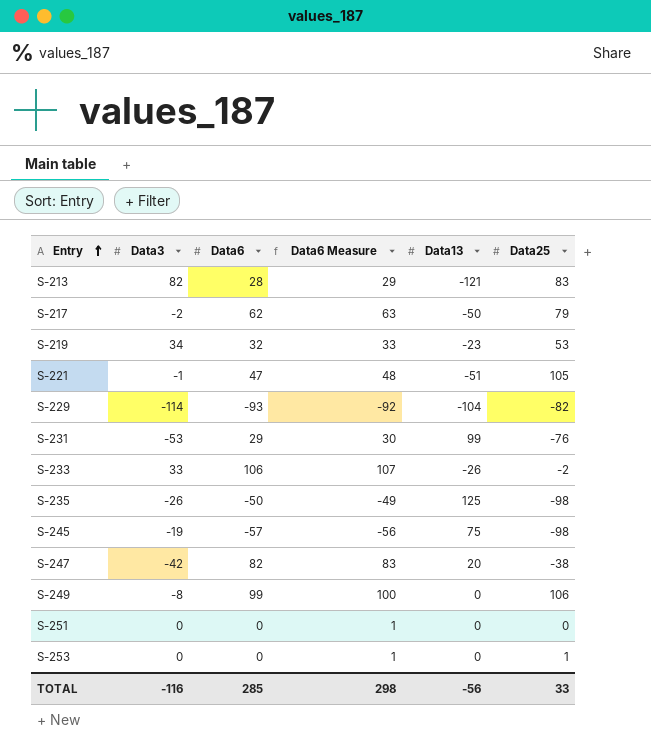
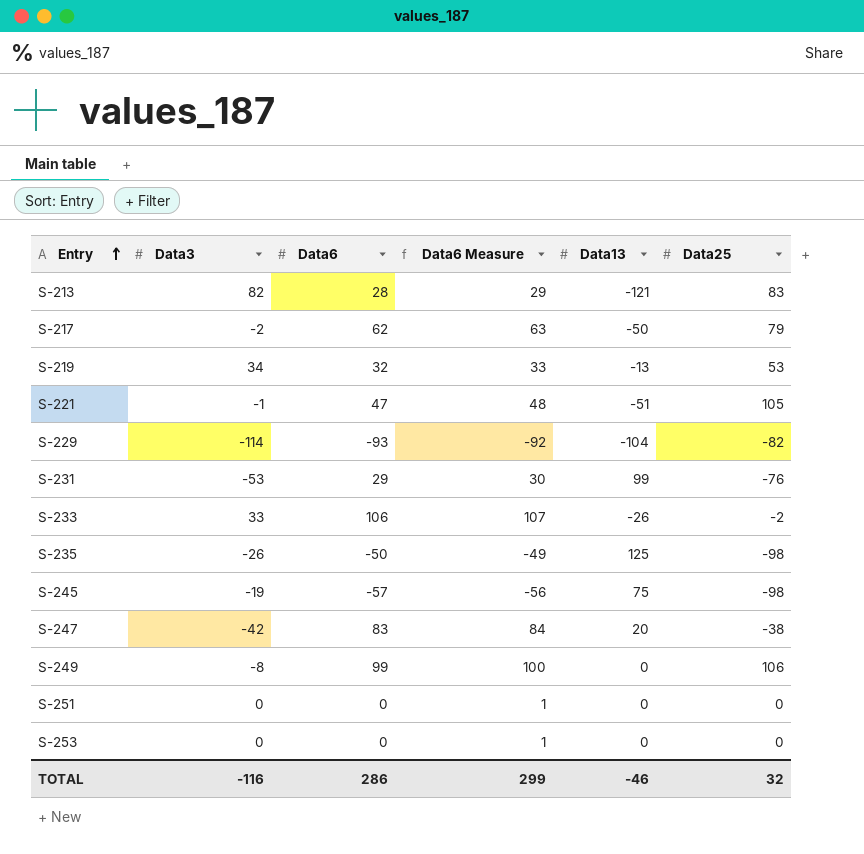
S-219 | Data13: -23 -> -13
S-247 | Data6: 82 -> 83
S-247 | Data6 Measure: 83 -> 84
S-253 | Data25: 1 -> 0
TOTAL | Data6: 285 -> 286
TOTAL | Data6 Measure: 298 -> 299
TOTAL | Data13: -56 -> -46
TOTAL | Data25: 33 -> 32

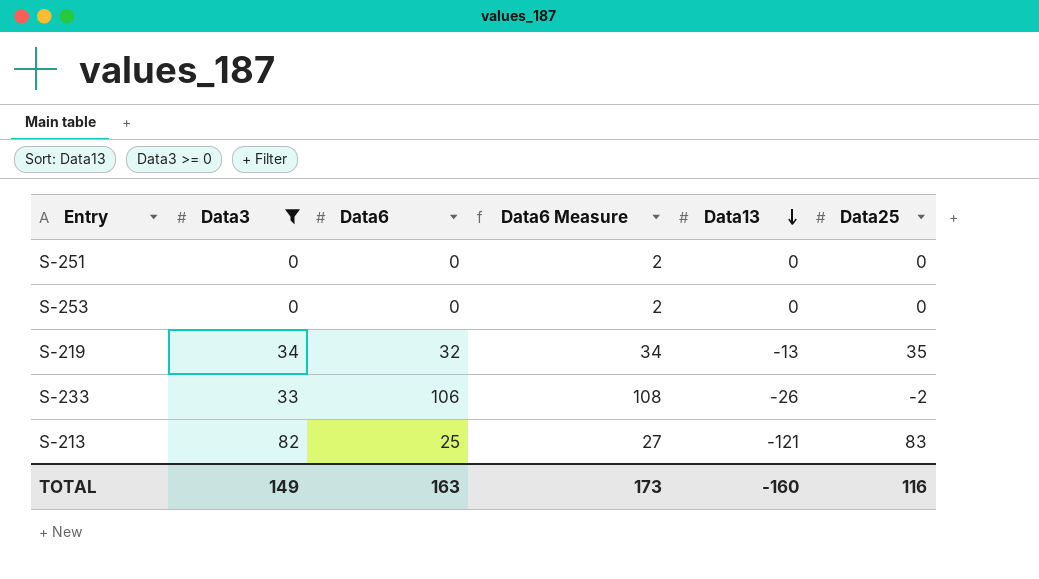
filter: none -> Data3 >= 0
row order: Entry ascending -> Data13 descending
column Data6 Measure | formula: [Data6] + 1 -> [Data6] + 2
S-219 | Data25: 53 -> 35
S-213 | Data6: 28 -> 25
TOTAL | Data3: -116 -> 149
TOTAL | Data6: 286 -> 163
TOTAL | Data6 Measure: 299 -> 173
TOTAL | Data13: -46 -> -160
TOTAL | Data25: 32 -> 116

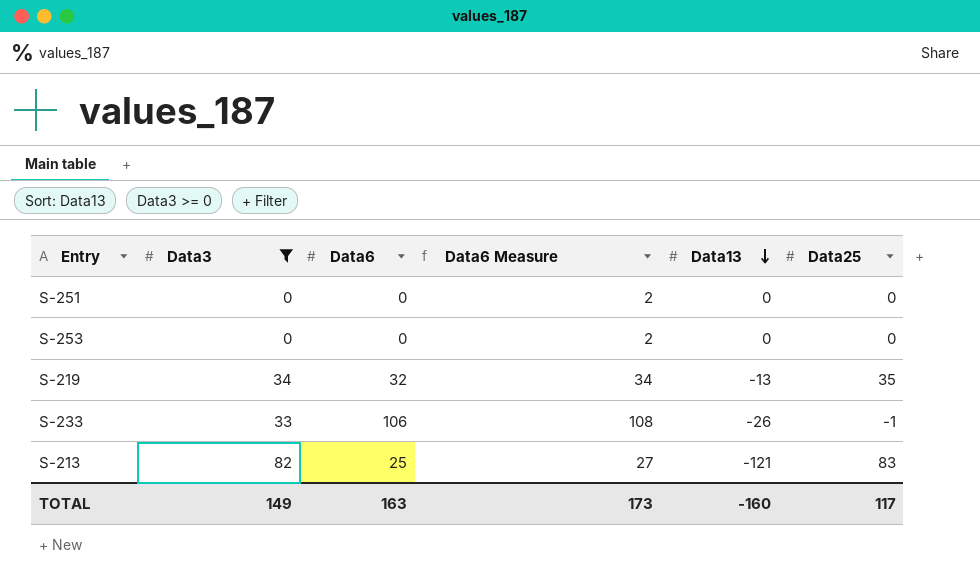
S-233 | Data25: -2 -> -1
TOTAL | Data25: 116 -> 117

